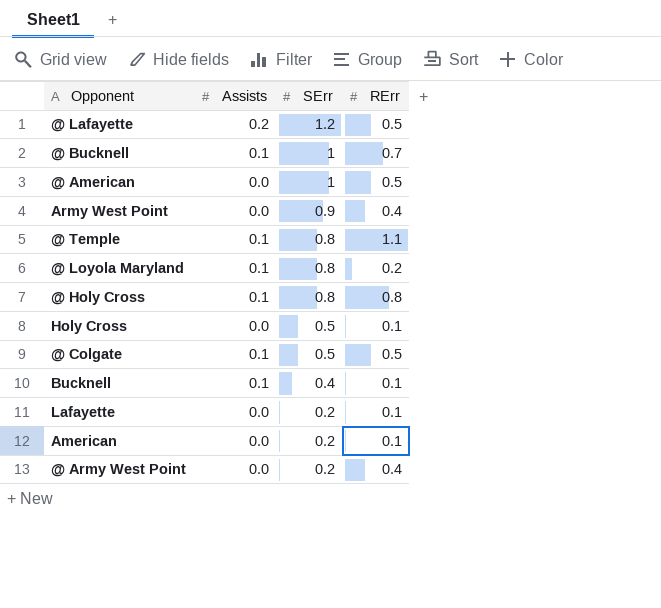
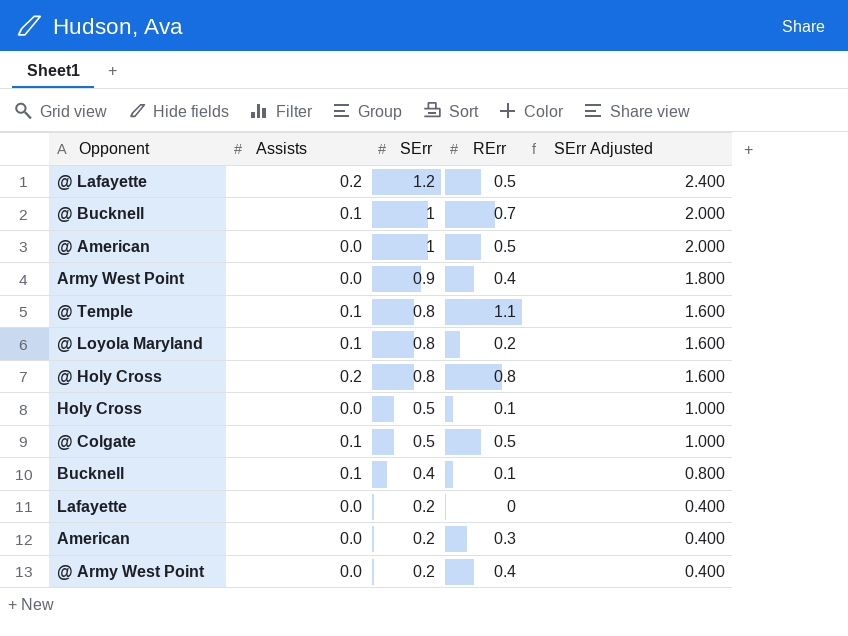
column SErr Adjusted | formula: none -> [SErr] * 2
@ Holy Cross | Assists: 0.1 -> 0.2
Lafayette | RErr: 0.1 -> 0
American | RErr: 0.1 -> 0.3

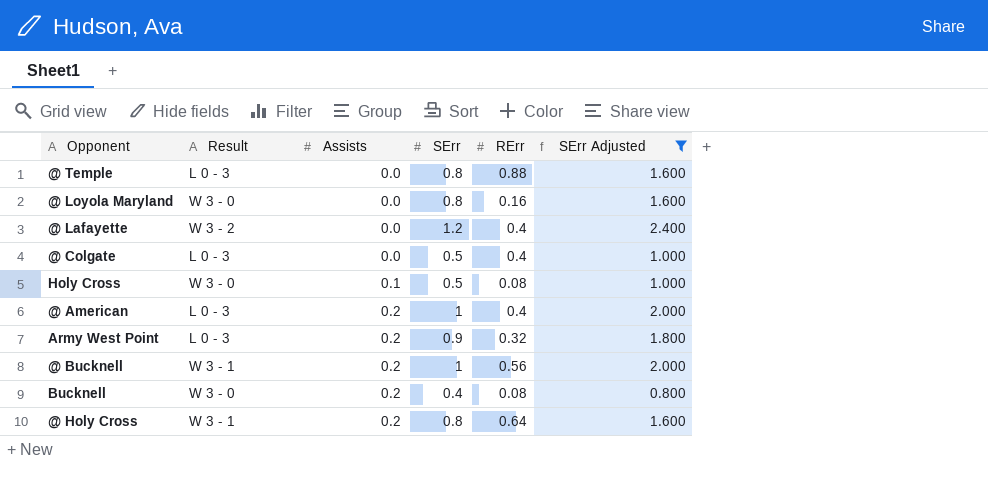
filter: none -> SErr Adjusted != 0.400
row order: SErr descending -> Assists ascending
column Result | position: none -> 2
@ Temple | Assists: 0.1 -> 0.0
@ Temple | RErr: 1.1 -> 0.88
@ Loyola Maryland | Assists: 0.1 -> 0.0
@ Loyola Maryland | RErr: 0.2 -> 0.16
@ Lafayette | Assists: 0.2 -> 0.0
@ Lafayette | RErr: 0.5 -> 0.4
@ Colgate | Assists: 0.1 -> 0.0
@ Colgate | RErr: 0.5 -> 0.4
Holy Cross | Assists: 0.0 -> 0.1
Holy Cross | RErr: 0.1 -> 0.08
@ American | Assists: 0.0 -> 0.2
@ American | RErr: 0.5 -> 0.4
Army West Point | Assists: 0.0 -> 0.2
Army West Point | RErr: 0.4 -> 0.32
@ Bucknell | Assists: 0.1 -> 0.2
@ Bucknell | RErr: 0.7 -> 0.56
Bucknell | Assists: 0.1 -> 0.2
Bucknell | RErr: 0.1 -> 0.08
@ Holy Cross | RErr: 0.8 -> 0.64

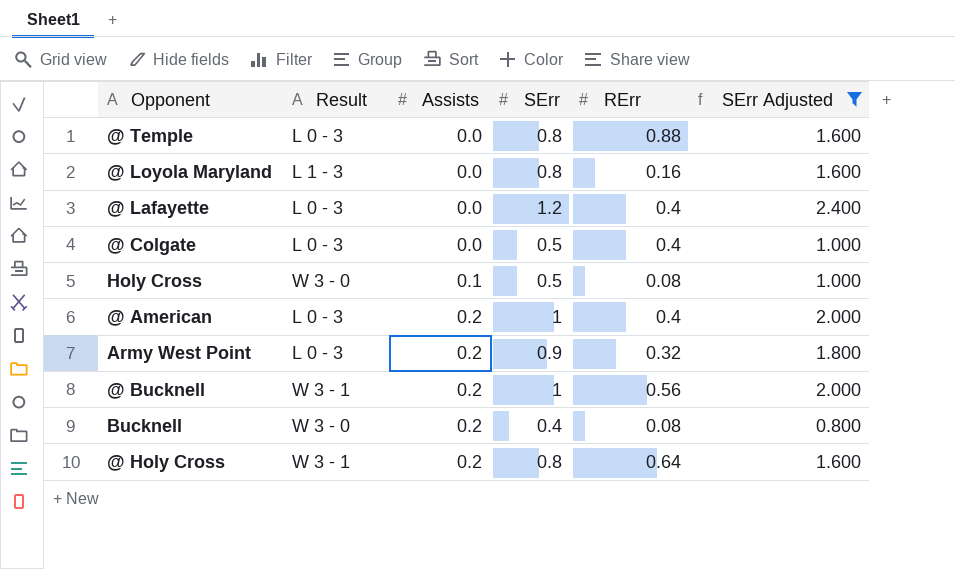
@ Loyola Maryland | Result: W 3 - 0 -> L 1 - 3
@ Lafayette | Result: W 3 - 2 -> L 0 - 3

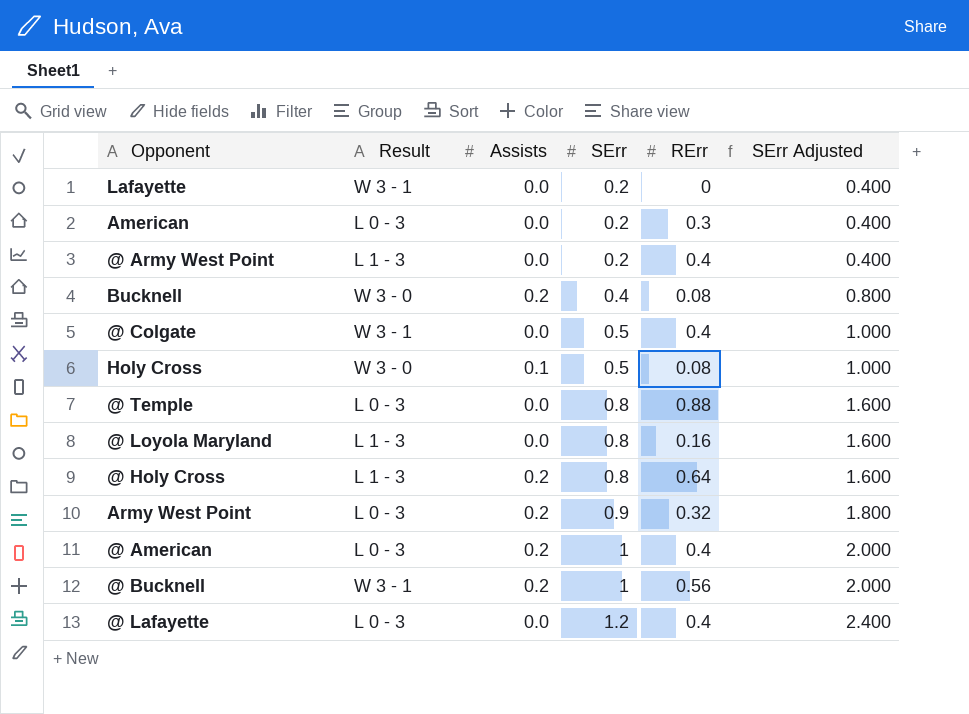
filter: SErr Adjusted != 0.400 -> none
row order: Assists ascending -> SErr ascending
@ Colgate | Result: L 0 - 3 -> W 3 - 1
@ Holy Cross | Result: W 3 - 1 -> L 1 - 3

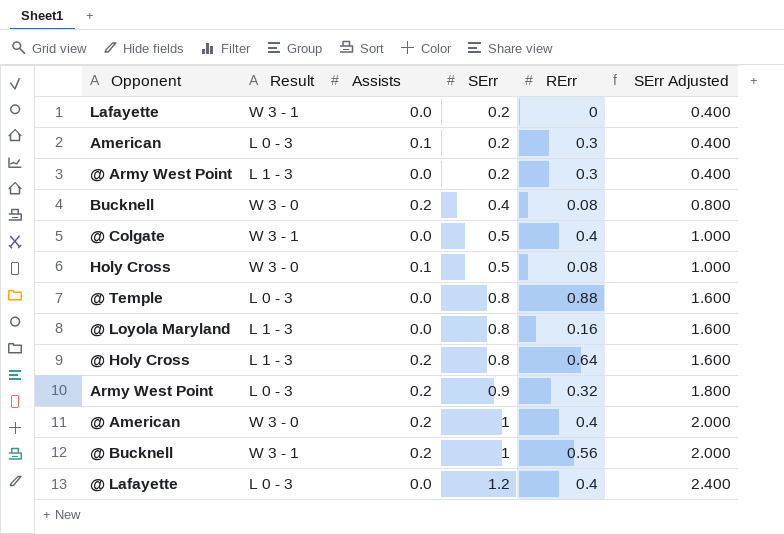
American | Assists: 0.0 -> 0.1
@ Army West Point | RErr: 0.4 -> 0.3
@ American | Result: L 0 - 3 -> W 3 - 0

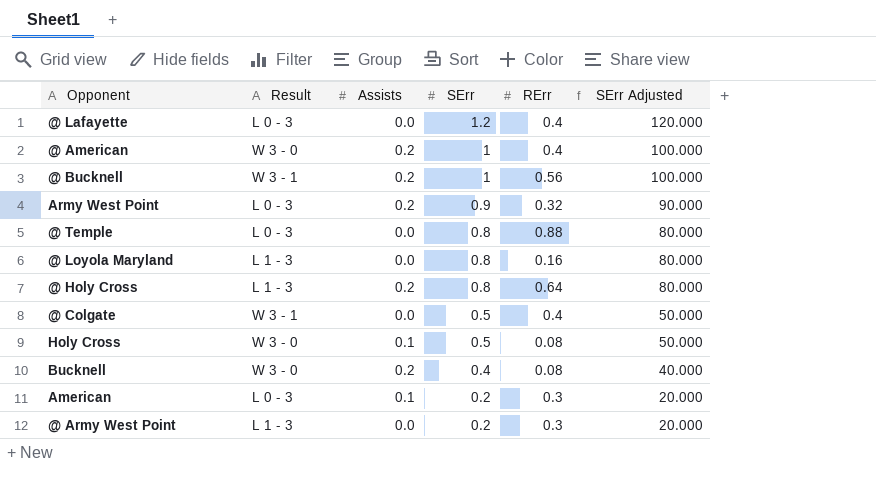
row order: SErr ascending -> SErr descending
column SErr Adjusted | formula: [SErr] * 2 -> [SErr] * 100
row Lafayette: W 3 - 1 | 0.0 | 0.2 | 0 | 0.400 -> none

